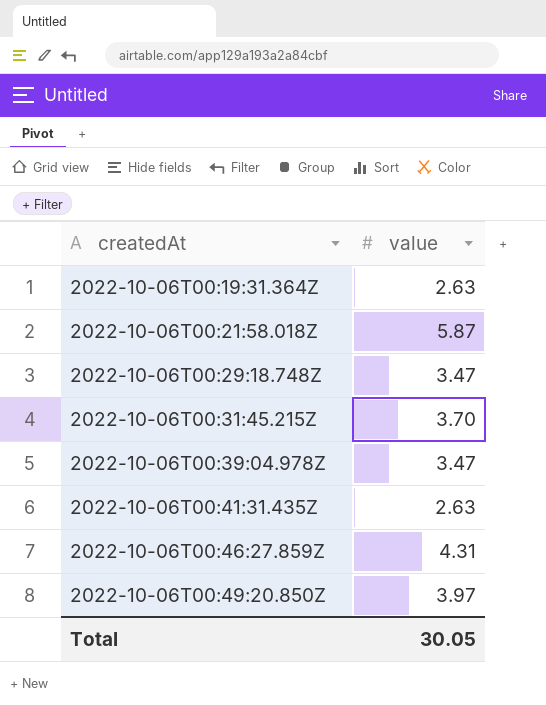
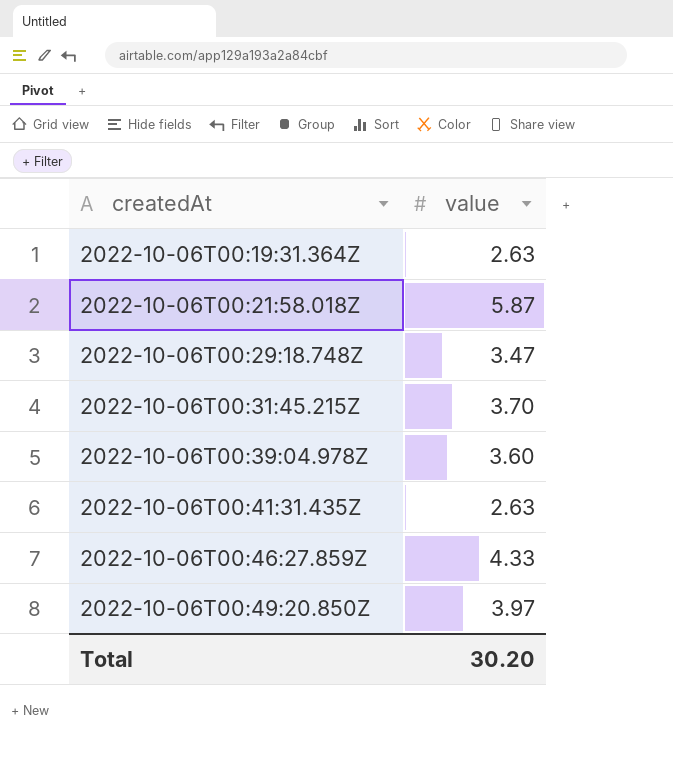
2022-10-06T00:39:04.978Z | value: 3.47 -> 3.60
2022-10-06T00:46:27.859Z | value: 4.31 -> 4.33
Total | value: 30.05 -> 30.20

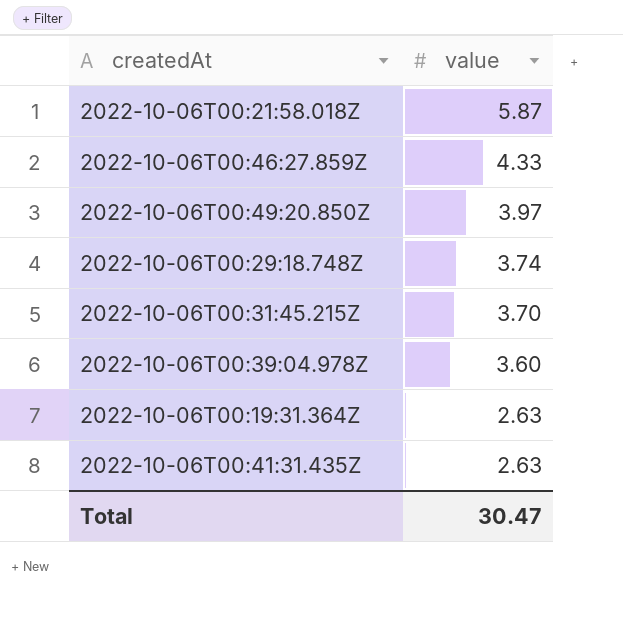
row order: createdAt ascending -> value descending
2022-10-06T00:29:18.748Z | value: 3.47 -> 3.74
Total | value: 30.20 -> 30.47

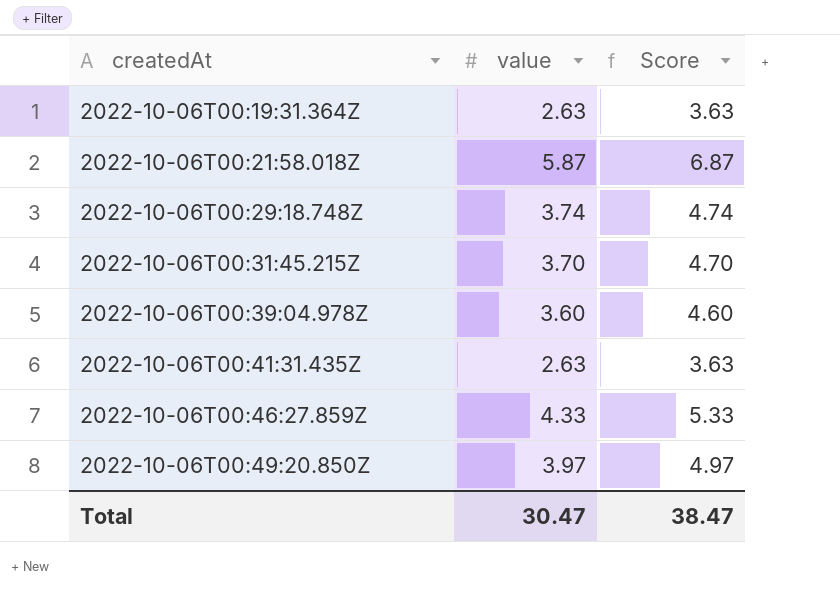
row order: value descending -> createdAt ascending
column Score | formula: none -> [value] + 1

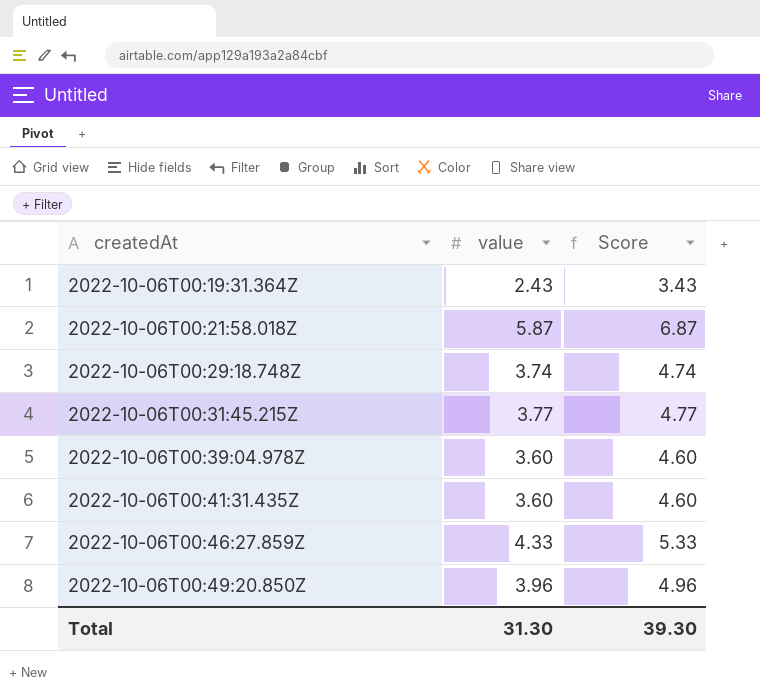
2022-10-06T00:19:31.364Z | value: 2.63 -> 2.43
2022-10-06T00:19:31.364Z | Score: 3.63 -> 3.43
2022-10-06T00:31:45.215Z | value: 3.70 -> 3.77
2022-10-06T00:31:45.215Z | Score: 4.70 -> 4.77
2022-10-06T00:41:31.435Z | value: 2.63 -> 3.60
2022-10-06T00:41:31.435Z | Score: 3.63 -> 4.60
2022-10-06T00:49:20.850Z | value: 3.97 -> 3.96
2022-10-06T00:49:20.850Z | Score: 4.97 -> 4.96
Total | value: 30.47 -> 31.30
Total | Score: 38.47 -> 39.30

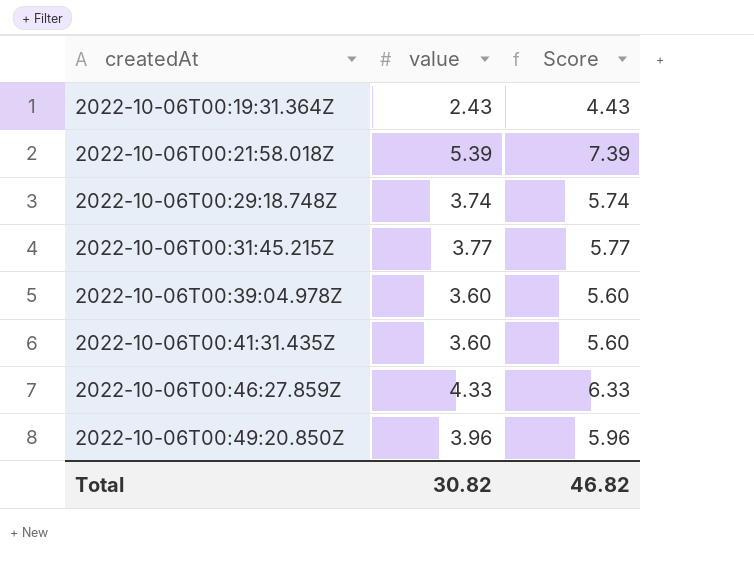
column Score | formula: [value] + 1 -> [value] + 2
2022-10-06T00:21:58.018Z | value: 5.87 -> 5.39
Total | value: 31.30 -> 30.82
Total | Score: 39.30 -> 46.82

